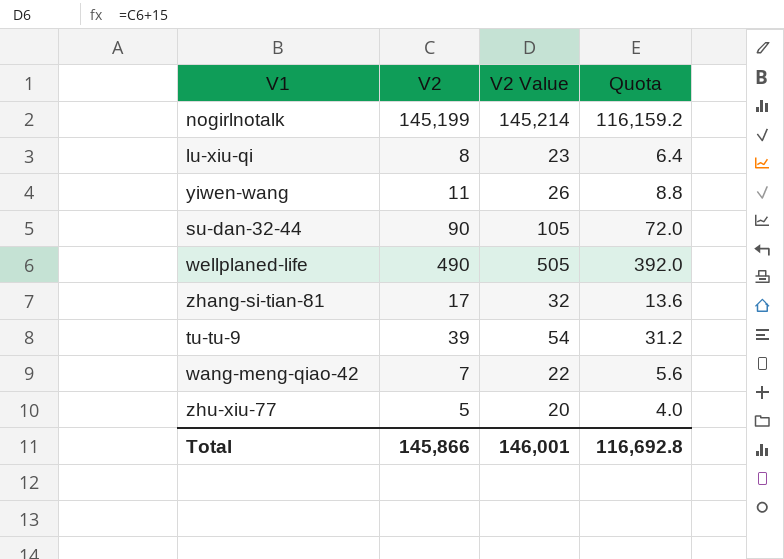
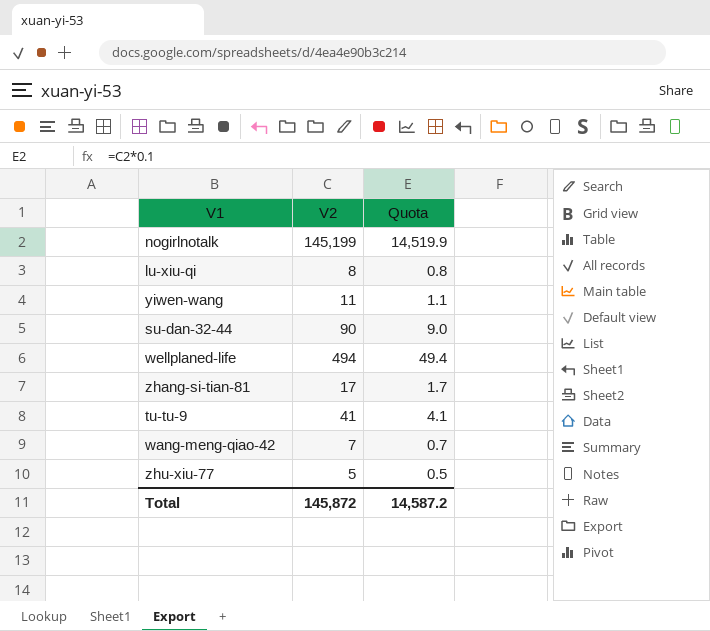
column V2 Value | formula: [V2] + 15 -> none
column Quota | formula: [V2] * 0.8 -> [V2] * 0.1
wellplaned-life | V2: 490 -> 494
tu-tu-9 | V2: 39 -> 41
Total | V2: 145,866 -> 145,872
Total | Quota: 116,692.8 -> 14,587.2

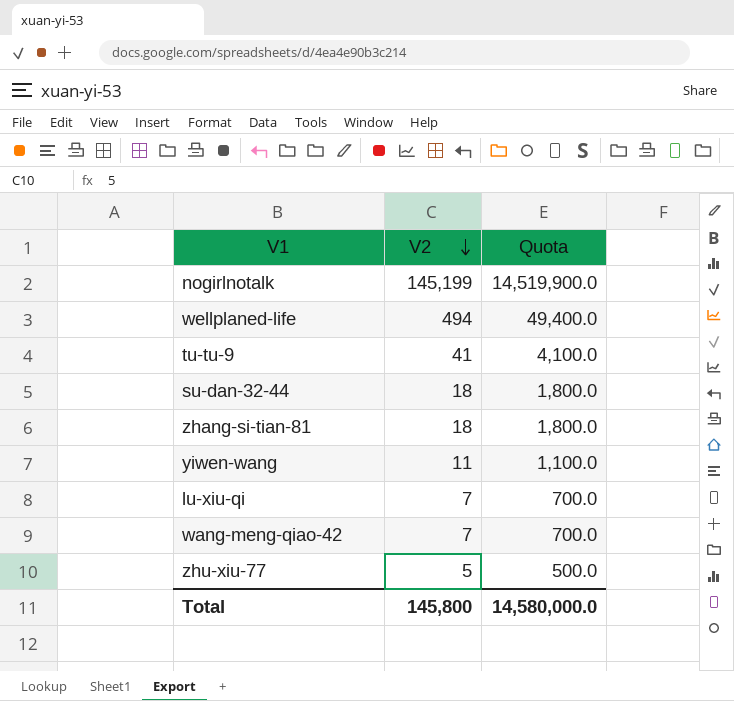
row order: none -> V2 descending
column Quota | formula: [V2] * 0.1 -> [V2] * 100
su-dan-32-44 | V2: 90 -> 18
zhang-si-tian-81 | V2: 17 -> 18
lu-xiu-qi | V2: 8 -> 7
Total | V2: 145,872 -> 145,800
Total | Quota: 14,587.2 -> 14,580,000.0

